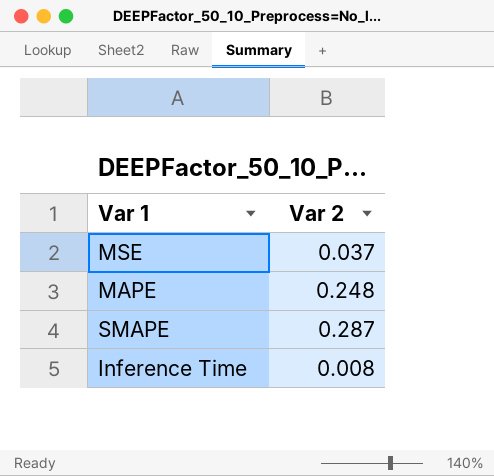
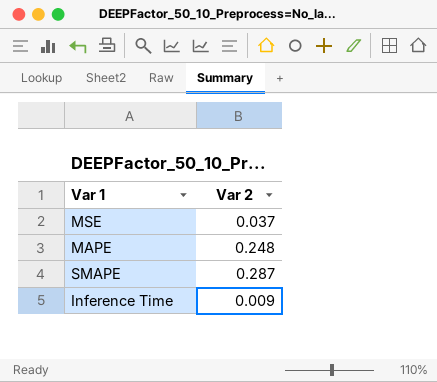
Inference Time | Var 2: 0.008 -> 0.009

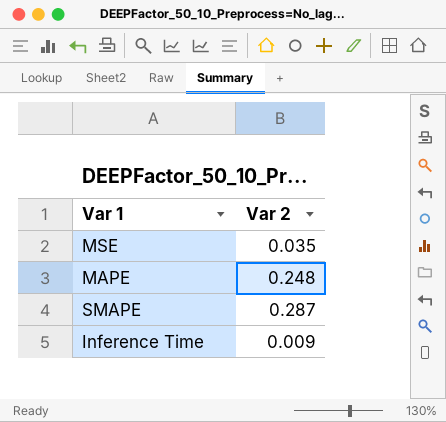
MSE | Var 2: 0.037 -> 0.035

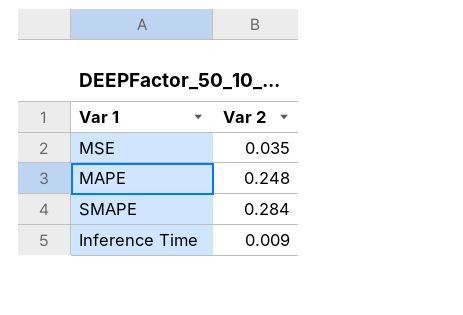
SMAPE | Var 2: 0.287 -> 0.284

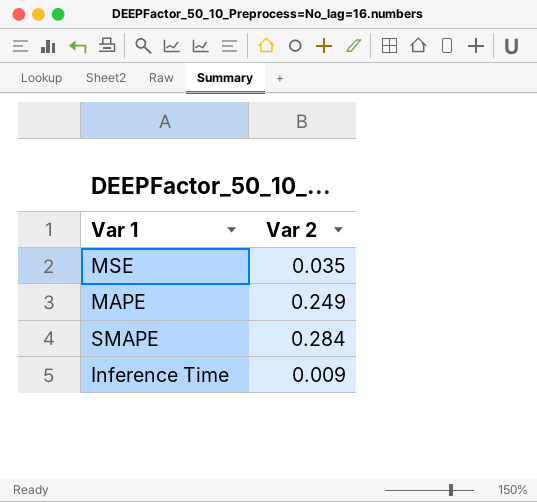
MAPE | Var 2: 0.248 -> 0.249

